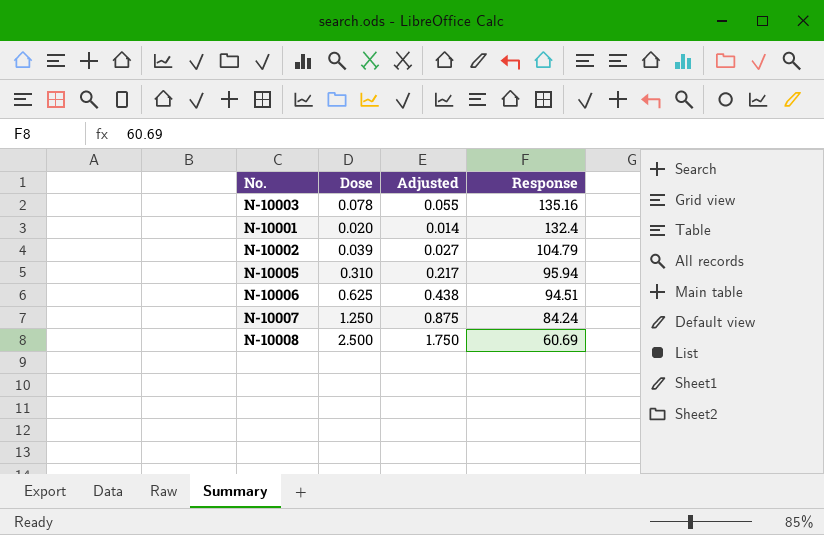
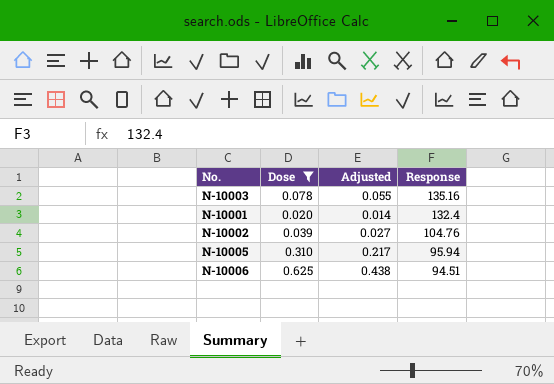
filter: none -> Dose <= 0.625
N-10002 | Response: 104.79 -> 104.76

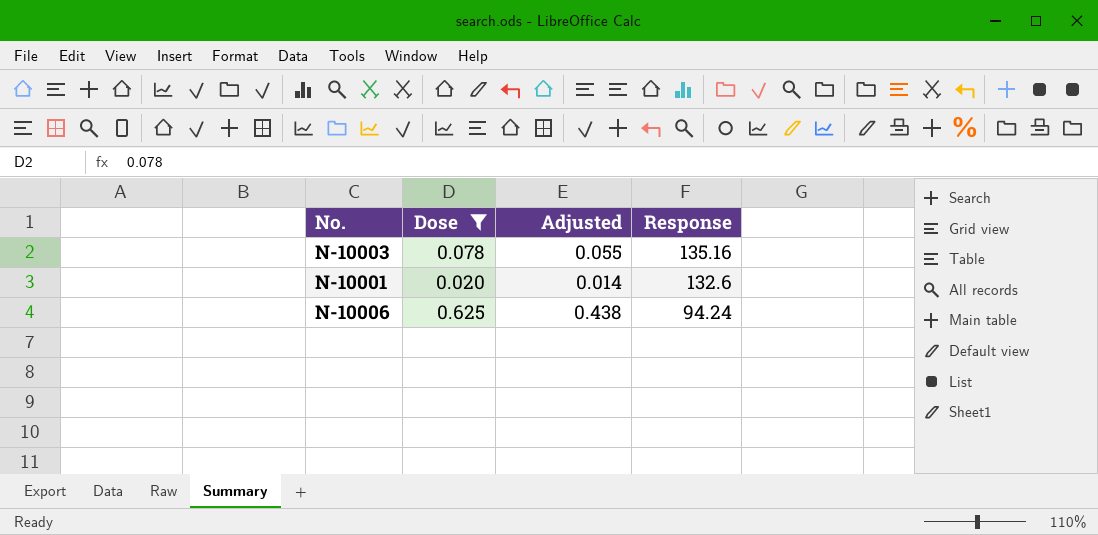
row N-10002: 0.039 | 0.027 | 104.76 -> none
row N-10005: 0.310 | 0.217 | 95.94 -> none
N-10001 | Response: 132.4 -> 132.6
N-10006 | Response: 94.51 -> 94.24

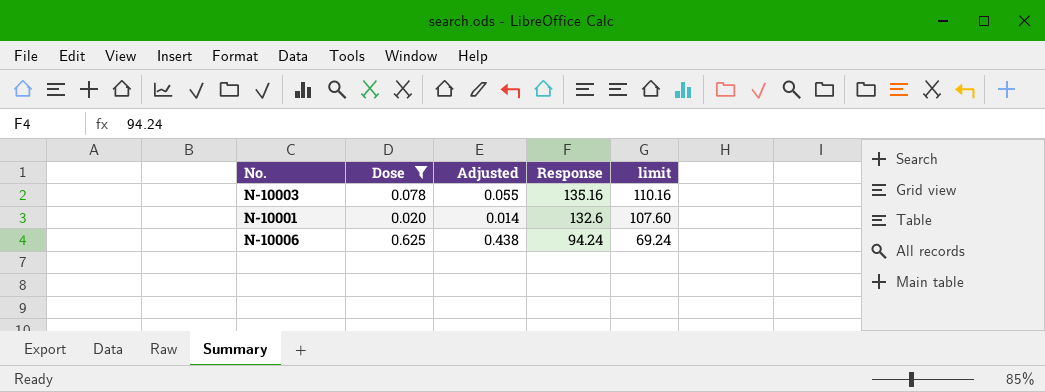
column limit | formula: none -> [Response] - 25

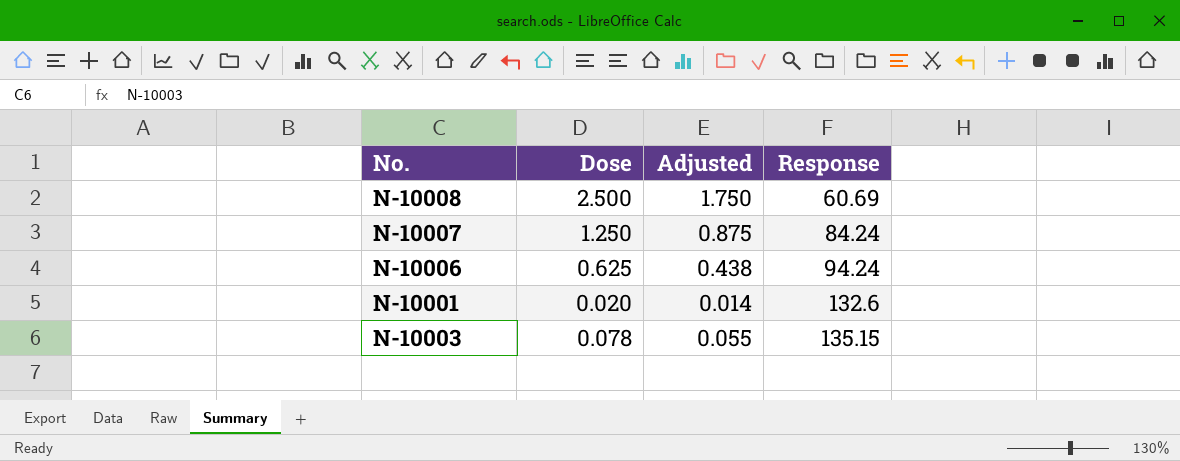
filter: Dose <= 0.625 -> none
row order: Response descending -> Response ascending
column limit | formula: [Response] - 25 -> none
N-10003 | Response: 135.16 -> 135.15

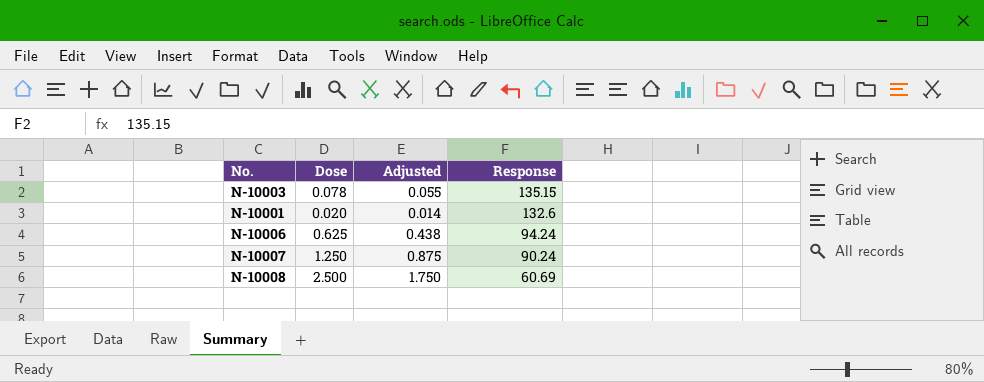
row order: Response ascending -> Response descending
N-10007 | Response: 84.24 -> 90.24

